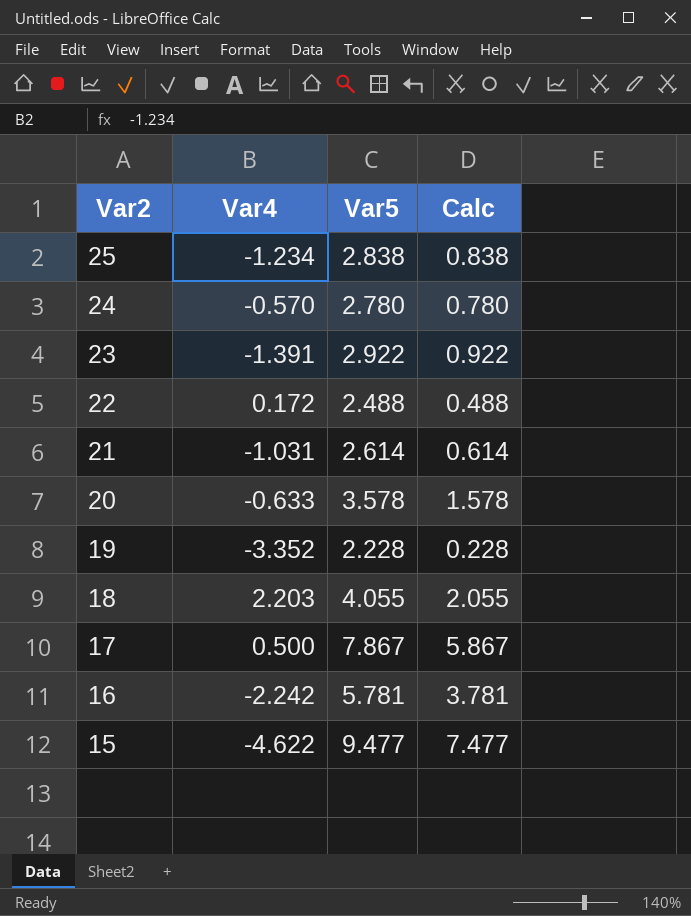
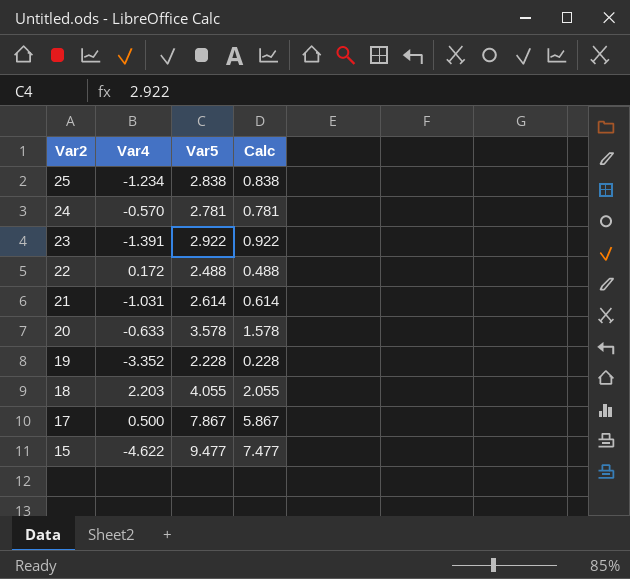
row 16: -2.242 | 5.781 | 3.781 -> none
24 | Var5: 2.780 -> 2.781
24 | Calc: 0.780 -> 0.781

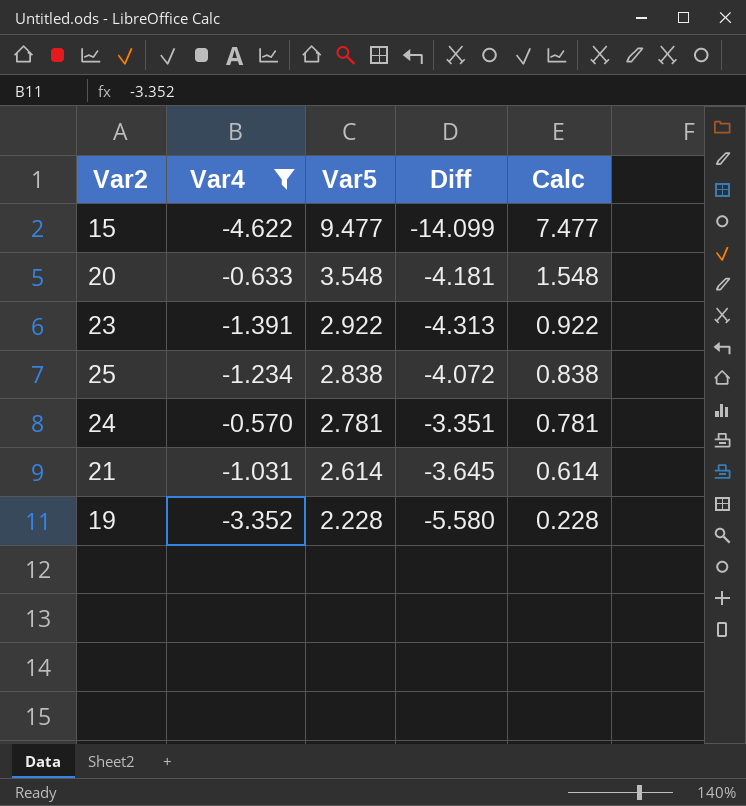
filter: none -> Var4 <= -0.570
row order: Var2 descending -> Var5 descending
column Diff | formula: none -> [Var4] - [Var5]
20 | Var5: 3.578 -> 3.548
20 | Calc: 1.578 -> 1.548

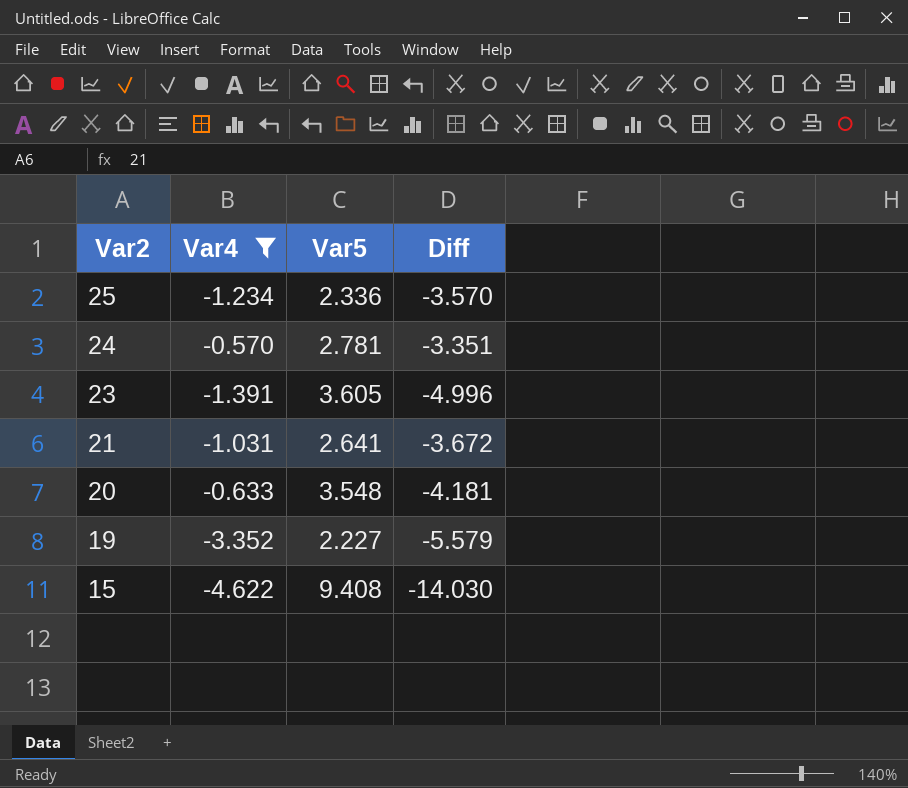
row order: Var5 descending -> Var2 descending
column Calc | formula: [Var5] - 2 -> none
25 | Var5: 2.838 -> 2.336
25 | Diff: -4.072 -> -3.570
23 | Var5: 2.922 -> 3.605
23 | Diff: -4.313 -> -4.996
21 | Var5: 2.614 -> 2.641
21 | Diff: -3.645 -> -3.672
19 | Var5: 2.228 -> 2.227
19 | Diff: -5.580 -> -5.579
15 | Var5: 9.477 -> 9.408
15 | Diff: -14.099 -> -14.030

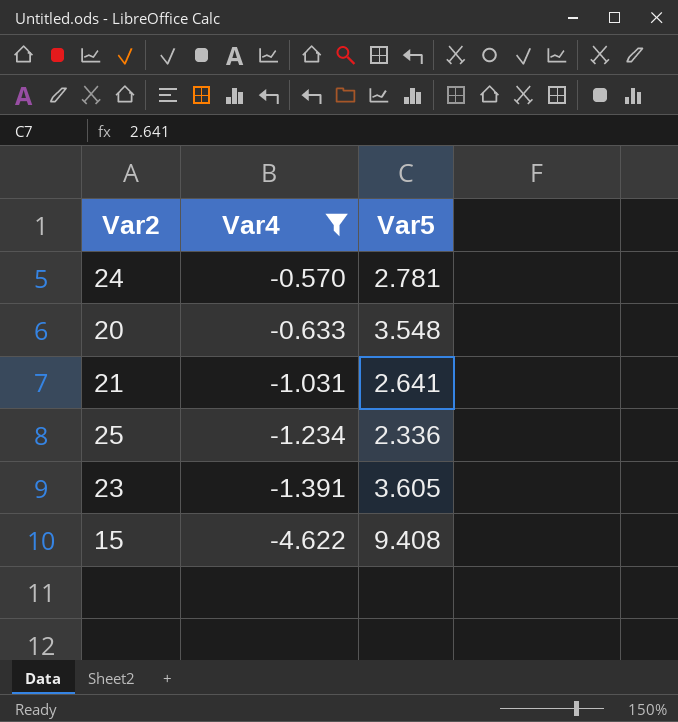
row order: Var2 descending -> Var4 descending
column Diff | formula: [Var4] - [Var5] -> none
row 19: -3.352 | 2.227 | -5.579 -> none

